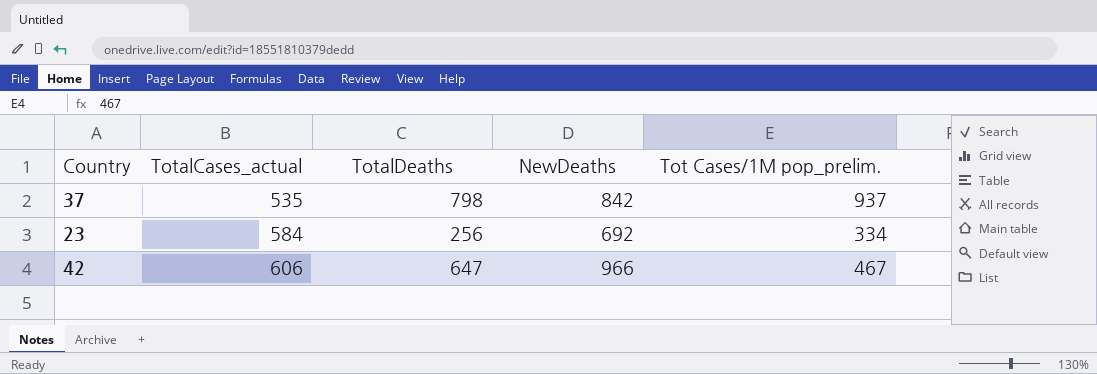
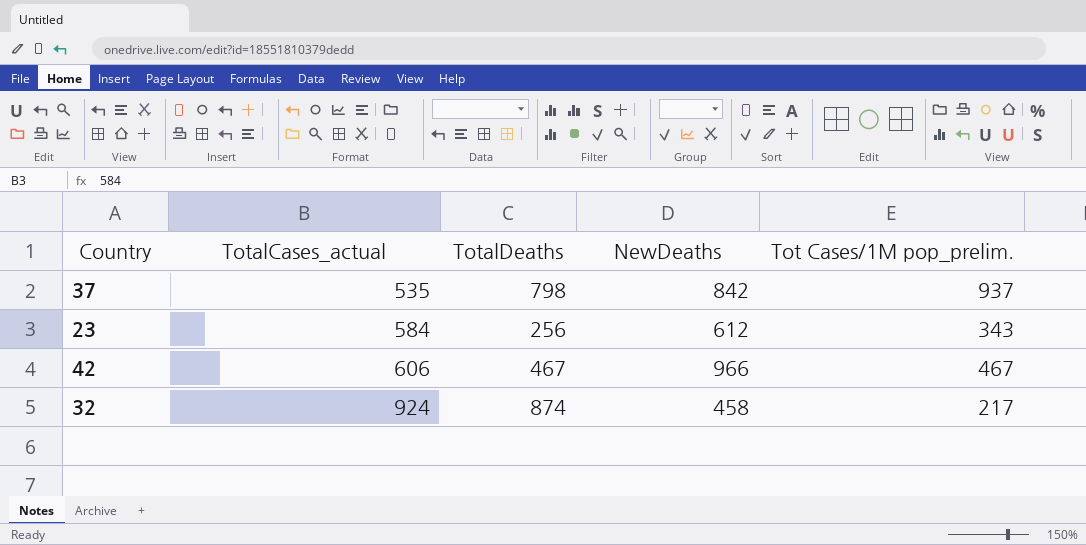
23 | NewDeaths: 692 -> 612
23 | Tot Cases/1M pop_prelim.: 334 -> 343
42 | TotalDeaths: 647 -> 467
row 32: none -> 924 | 874 | 458 | 217

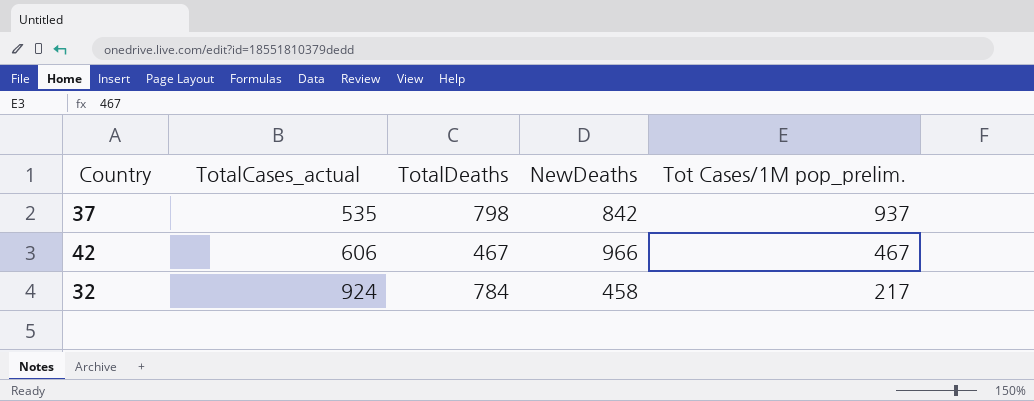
row 23: 584 | 256 | 612 | 343 -> none
32 | TotalDeaths: 874 -> 784

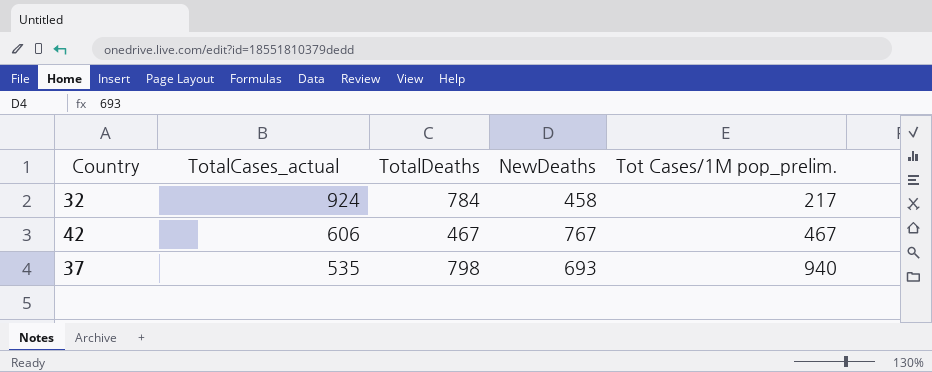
row order: TotalCases_actual ascending -> TotalCases_actual descending
42 | NewDeaths: 966 -> 767
37 | NewDeaths: 842 -> 693
37 | Tot Cases/1M pop_prelim.: 937 -> 940

